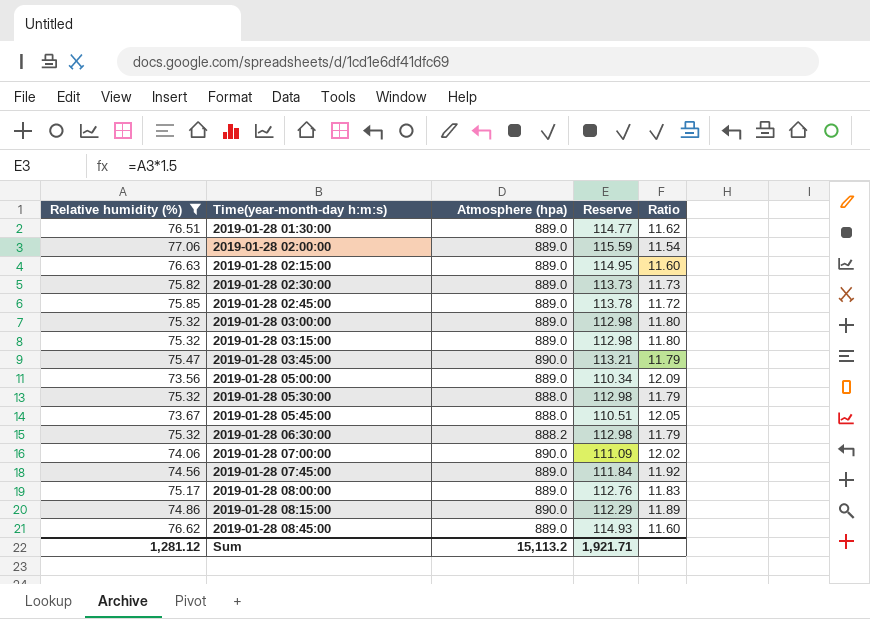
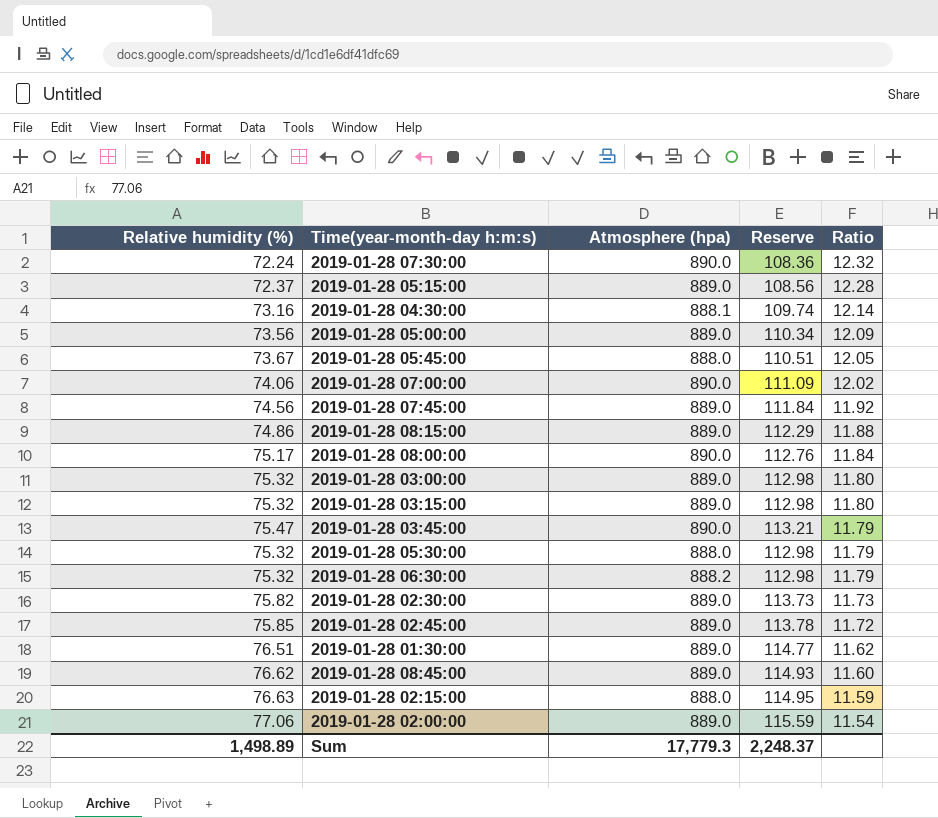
filter: Relative humidity (%) >= 73.56 -> none
row order: Time(year-month-day h:m:s) ascending -> Ratio descending
2019-01-28 08:15:00 | Atmosphere (hpa): 890.0 -> 889.0
2019-01-28 08:15:00 | Ratio: 11.89 -> 11.88
2019-01-28 08:00:00 | Atmosphere (hpa): 889.0 -> 890.0
2019-01-28 08:00:00 | Ratio: 11.83 -> 11.84
2019-01-28 02:15:00 | Atmosphere (hpa): 889.0 -> 888.0
2019-01-28 02:15:00 | Ratio: 11.60 -> 11.59
Sum | Relative humidity (%): 1,281.12 -> 1,498.89
Sum | Atmosphere (hpa): 15,113.2 -> 17,779.3
Sum | Reserve: 1,921.71 -> 2,248.37

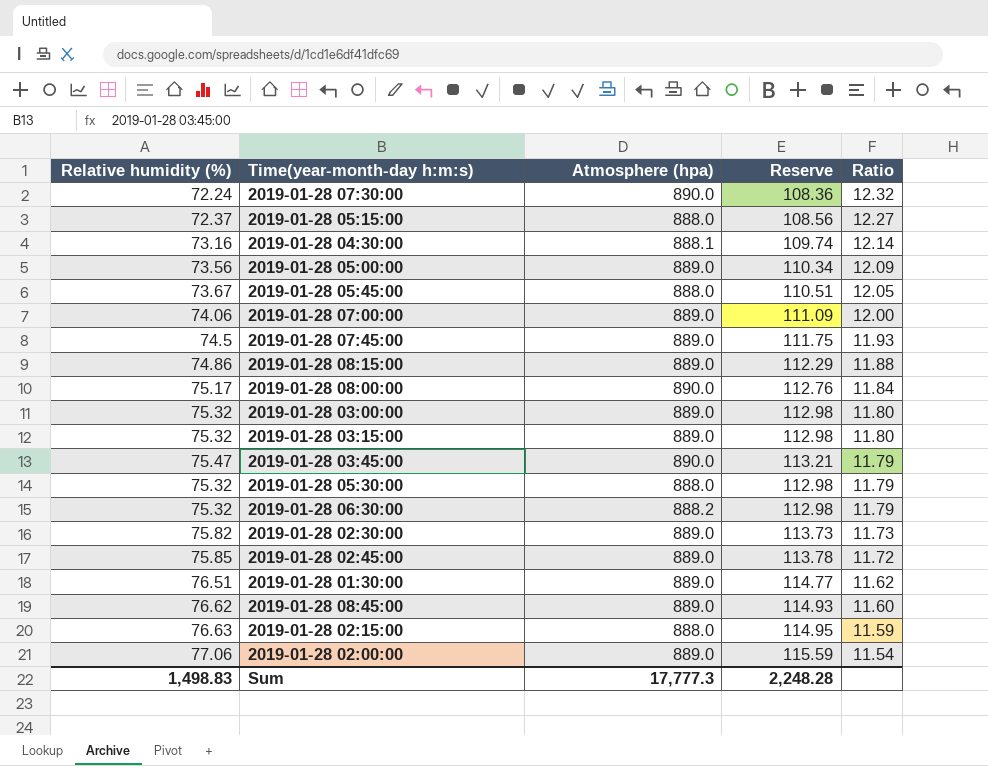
2019-01-28 05:15:00 | Atmosphere (hpa): 889.0 -> 888.0
2019-01-28 05:15:00 | Ratio: 12.28 -> 12.27
2019-01-28 07:00:00 | Atmosphere (hpa): 890.0 -> 889.0
2019-01-28 07:00:00 | Ratio: 12.02 -> 12.00
2019-01-28 07:45:00 | Relative humidity (%): 74.56 -> 74.5
2019-01-28 07:45:00 | Reserve: 111.84 -> 111.75
2019-01-28 07:45:00 | Ratio: 11.92 -> 11.93
Sum | Relative humidity (%): 1,498.89 -> 1,498.83
Sum | Atmosphere (hpa): 17,779.3 -> 17,777.3
Sum | Reserve: 2,248.37 -> 2,248.28

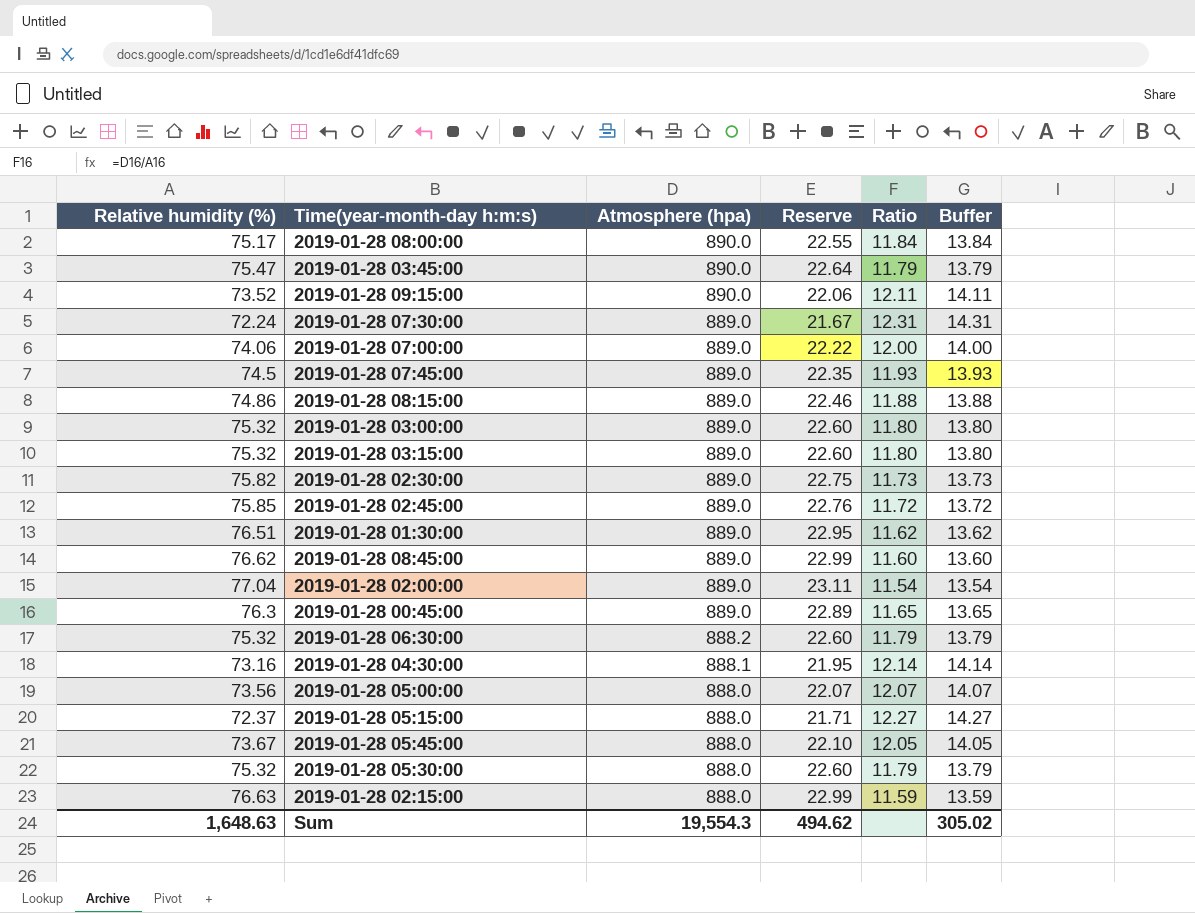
row order: Ratio descending -> Atmosphere (hpa) descending
column Reserve | formula: [Relative humidity (%)] * 1.5 -> [Relative humidity (%)] * 0.3
column Buffer | formula: none -> [Ratio] + 2
row 2019-01-28 09:15:00: none -> 73.52 | 890.0 | 22.06 | 12.11 | 14.11
2019-01-28 07:30:00 | Atmosphere (hpa): 890.0 -> 889.0
2019-01-28 07:30:00 | Ratio: 12.32 -> 12.31
2019-01-28 02:00:00 | Relative humidity (%): 77.06 -> 77.04
row 2019-01-28 00:45:00: none -> 76.3 | 889.0 | 22.89 | 11.65 | 13.65
2019-01-28 05:00:00 | Atmosphere (hpa): 889.0 -> 888.0
2019-01-28 05:00:00 | Ratio: 12.09 -> 12.07
Sum | Relative humidity (%): 1,498.83 -> 1,648.63
Sum | Atmosphere (hpa): 17,777.3 -> 19,554.3
Sum | Reserve: 2,248.28 -> 494.62

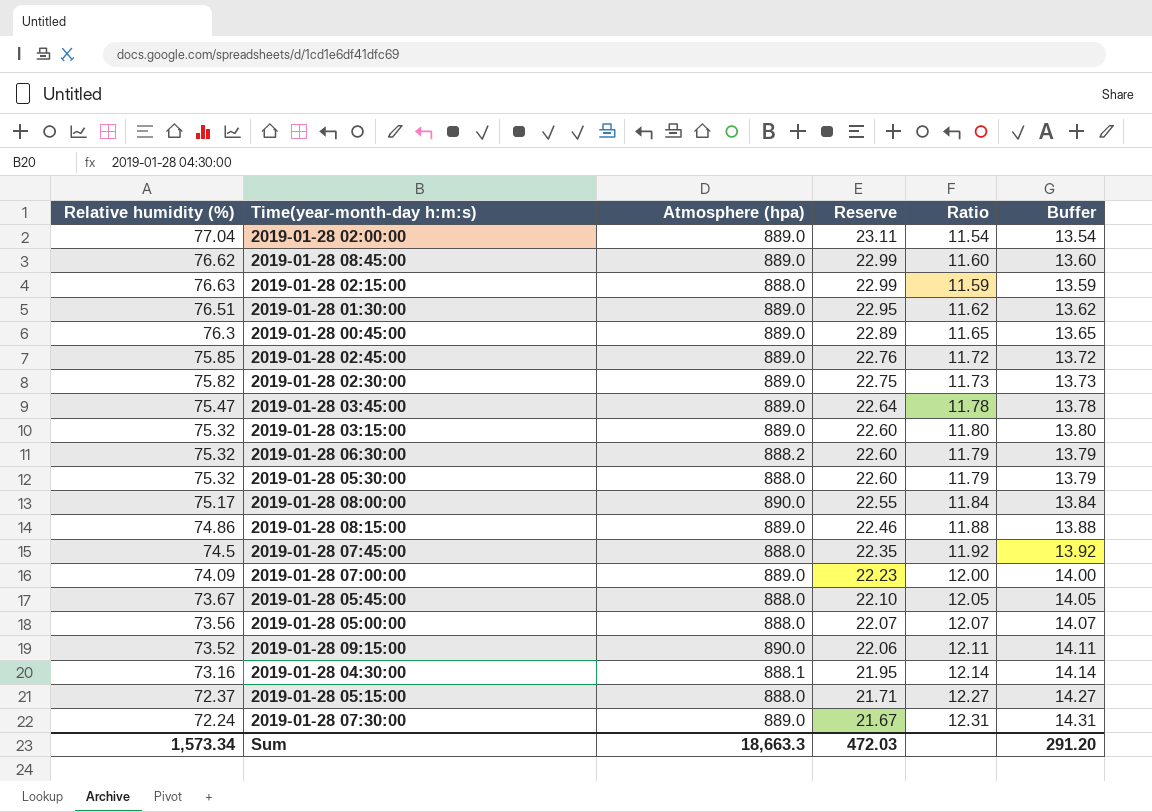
row order: Atmosphere (hpa) descending -> Reserve descending
row 2019-01-28 03:00:00: 75.32 | 889.0 | 22.60 | 11.80 | 13.80 -> none
2019-01-28 03:45:00 | Atmosphere (hpa): 890.0 -> 889.0
2019-01-28 03:45:00 | Ratio: 11.79 -> 11.78
2019-01-28 03:45:00 | Buffer: 13.79 -> 13.78
2019-01-28 07:45:00 | Atmosphere (hpa): 889.0 -> 888.0
2019-01-28 07:45:00 | Ratio: 11.93 -> 11.92
2019-01-28 07:45:00 | Buffer: 13.93 -> 13.92
2019-01-28 07:00:00 | Relative humidity (%): 74.06 -> 74.09
2019-01-28 07:00:00 | Reserve: 22.22 -> 22.23
Sum | Relative humidity (%): 1,648.63 -> 1,573.34
Sum | Atmosphere (hpa): 19,554.3 -> 18,663.3
Sum | Reserve: 494.62 -> 472.03
Sum | Buffer: 305.02 -> 291.20

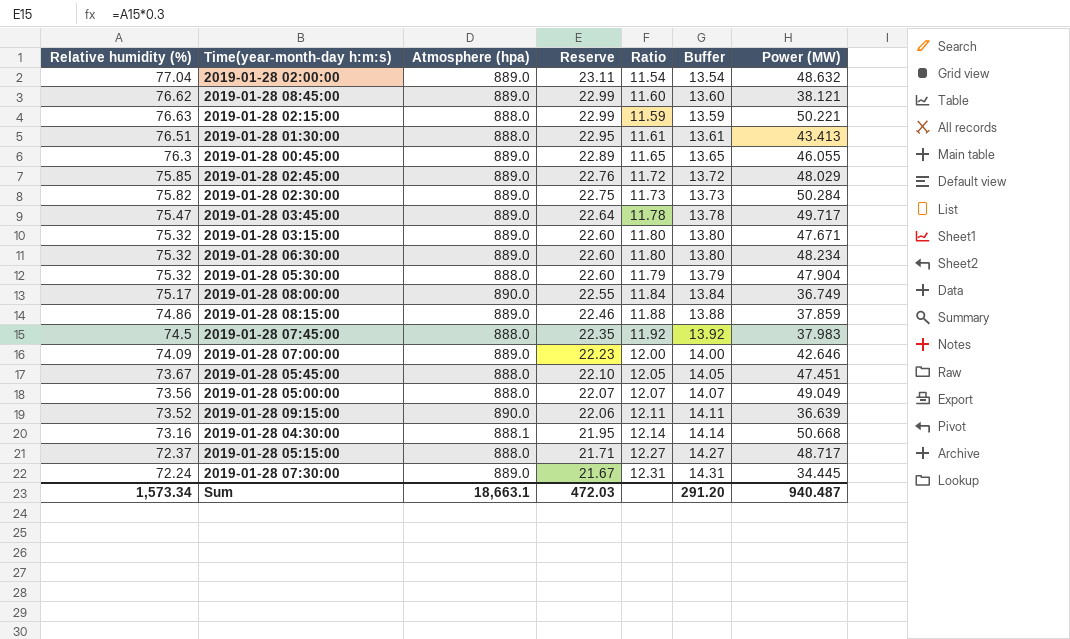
column Power (MW) | position: none -> 7
2019-01-28 01:30:00 | Atmosphere (hpa): 889.0 -> 888.0
2019-01-28 01:30:00 | Ratio: 11.62 -> 11.61
2019-01-28 01:30:00 | Buffer: 13.62 -> 13.61
2019-01-28 06:30:00 | Atmosphere (hpa): 888.2 -> 889.0
2019-01-28 06:30:00 | Ratio: 11.79 -> 11.80
2019-01-28 06:30:00 | Buffer: 13.79 -> 13.80
Sum | Atmosphere (hpa): 18,663.3 -> 18,663.1

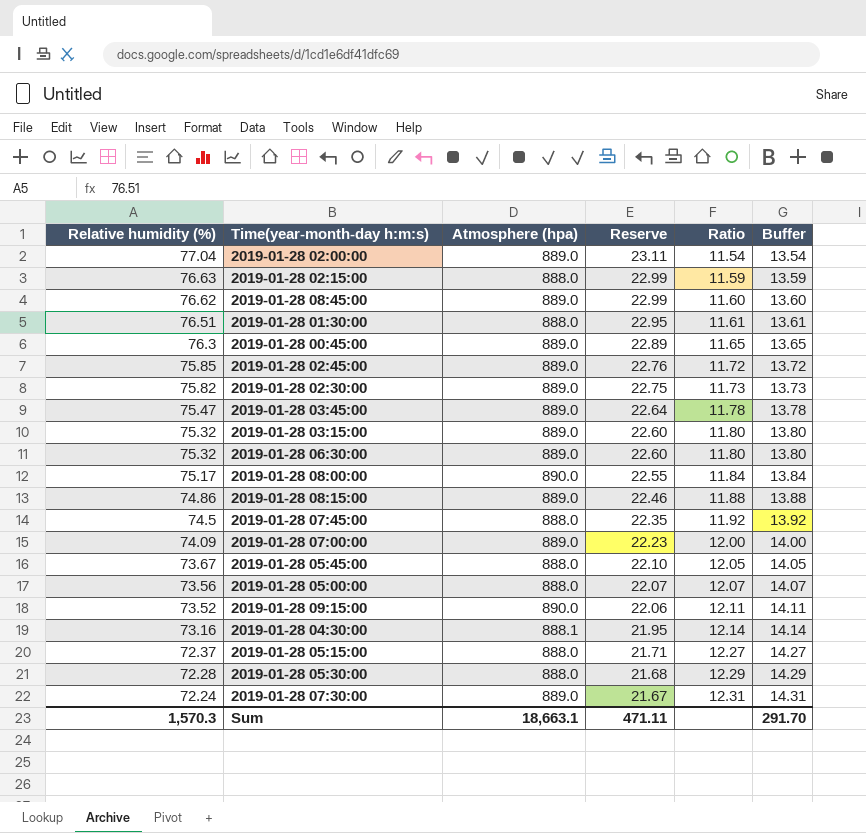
row order: Reserve descending -> Relative humidity (%) descending
column Power (MW) | position: 7 -> none
2019-01-28 05:30:00 | Relative humidity (%): 75.32 -> 72.28
2019-01-28 05:30:00 | Reserve: 22.60 -> 21.68
2019-01-28 05:30:00 | Ratio: 11.79 -> 12.29
2019-01-28 05:30:00 | Buffer: 13.79 -> 14.29
Sum | Relative humidity (%): 1,573.34 -> 1,570.3
Sum | Reserve: 472.03 -> 471.11
Sum | Buffer: 291.20 -> 291.70

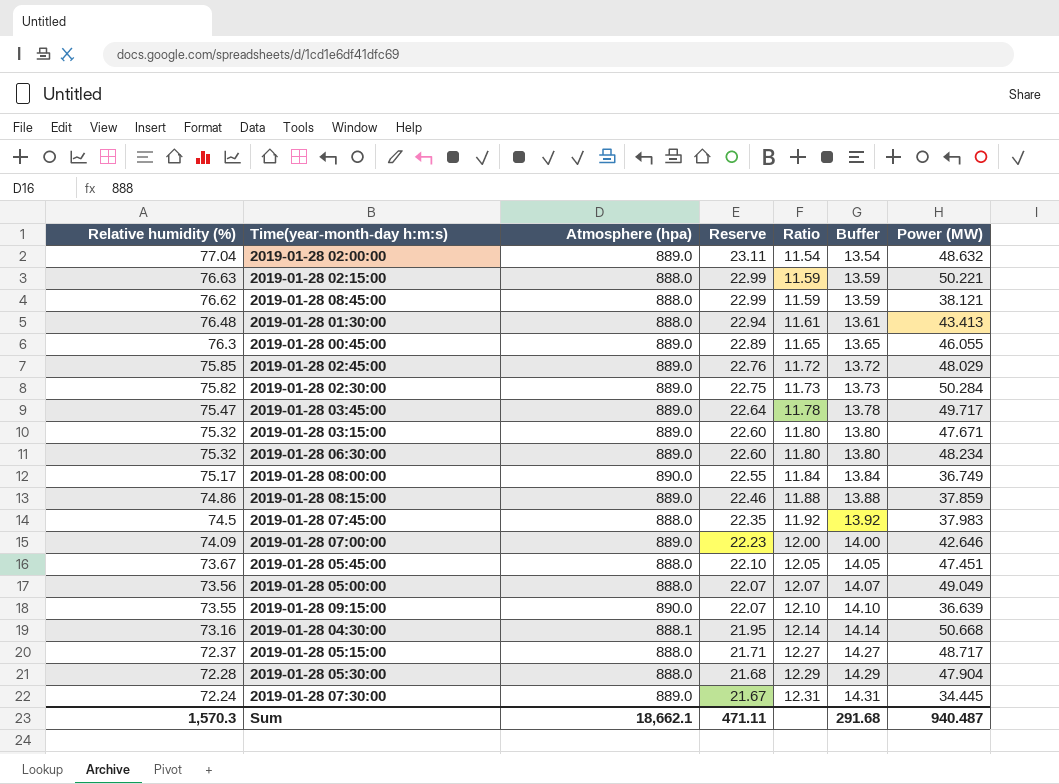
column Power (MW) | position: none -> 7
2019-01-28 08:45:00 | Atmosphere (hpa): 889.0 -> 888.0
2019-01-28 08:45:00 | Ratio: 11.60 -> 11.59
2019-01-28 08:45:00 | Buffer: 13.60 -> 13.59
2019-01-28 01:30:00 | Relative humidity (%): 76.51 -> 76.48
2019-01-28 01:30:00 | Reserve: 22.95 -> 22.94
2019-01-28 09:15:00 | Relative humidity (%): 73.52 -> 73.55
2019-01-28 09:15:00 | Reserve: 22.06 -> 22.07
2019-01-28 09:15:00 | Ratio: 12.11 -> 12.10
2019-01-28 09:15:00 | Buffer: 14.11 -> 14.10
Sum | Atmosphere (hpa): 18,663.1 -> 18,662.1
Sum | Buffer: 291.70 -> 291.68

